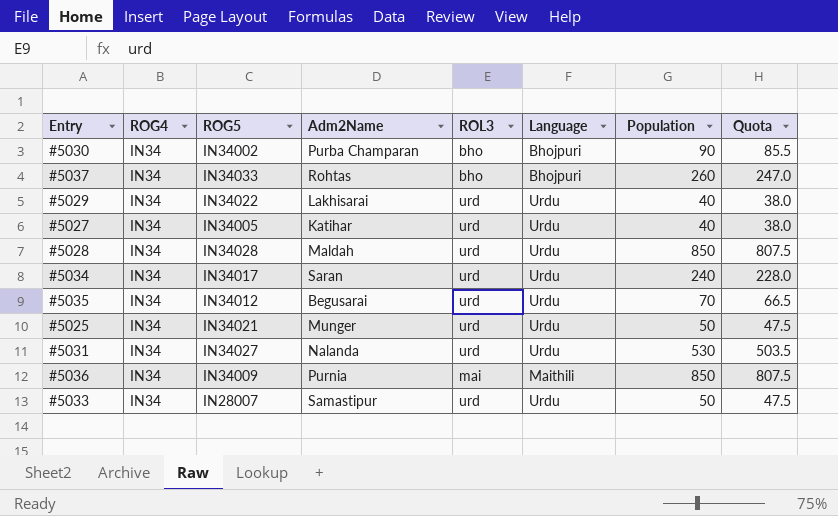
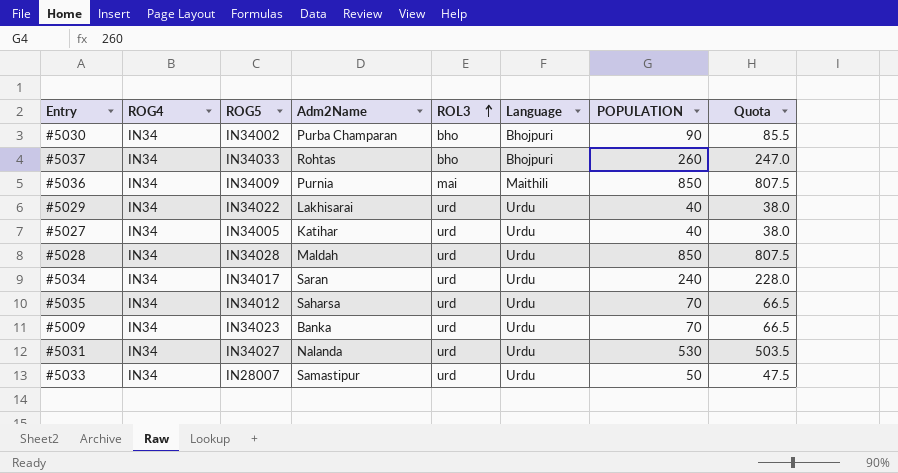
row order: none -> ROL3 ascending
column name: Population -> POPULATION
row #5025: IN34 | IN34021 | Munger | urd | Urdu | 50 | 47.5 -> none
#5035 | Adm2Name: Begusarai -> Saharsa
row #5009: none -> IN34 | IN34023 | Banka | urd | Urdu | 70 | 66.5

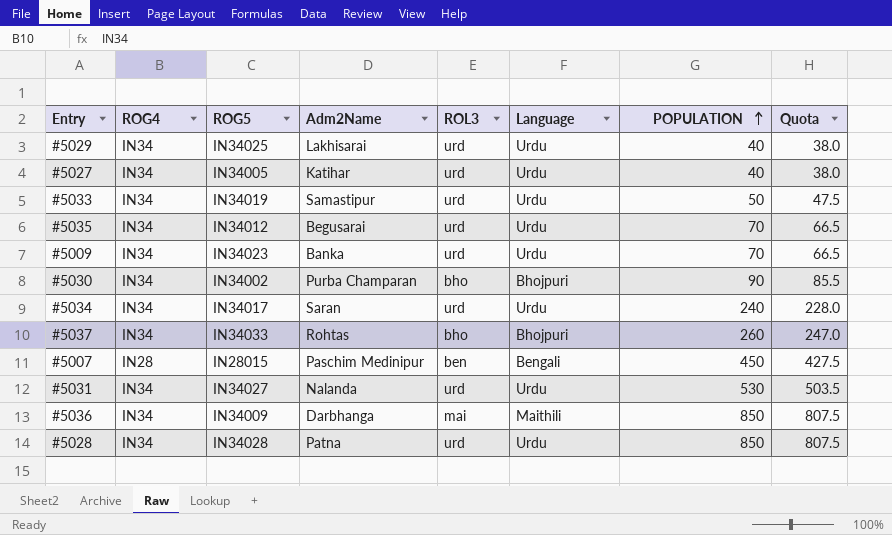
row order: ROL3 ascending -> POPULATION ascending
#5029 | ROG5: IN34022 -> IN34025
#5033 | ROG5: IN28007 -> IN34019
#5035 | Adm2Name: Saharsa -> Begusarai
row #5007: none -> IN28 | IN28015 | Paschim Medinipur | ben | Bengali | 450 | 427.5
#5036 | Adm2Name: Purnia -> Darbhanga
#5028 | Adm2Name: Maldah -> Patna

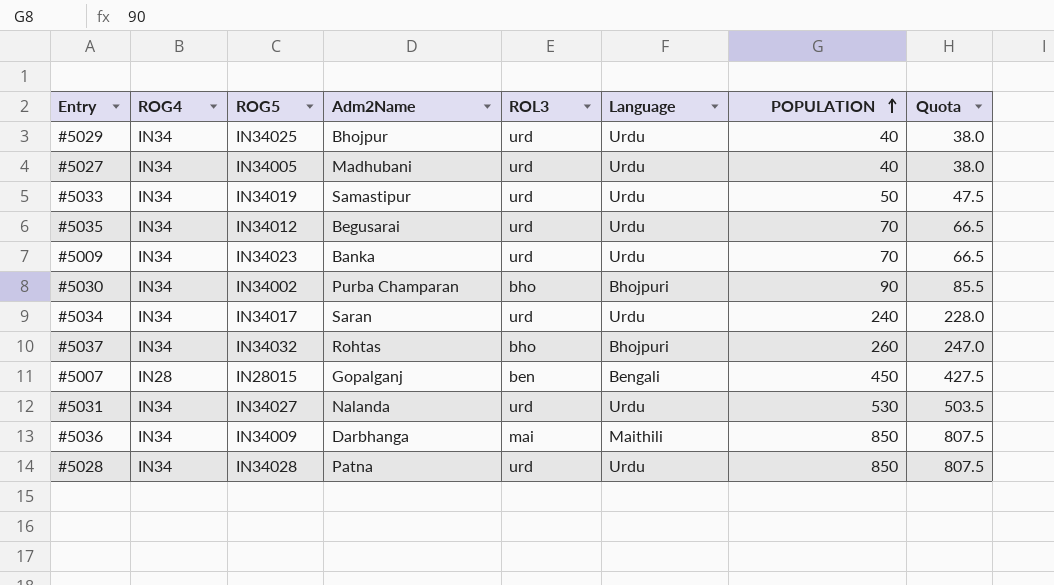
#5029 | Adm2Name: Lakhisarai -> Bhojpur
#5027 | Adm2Name: Katihar -> Madhubani
#5037 | ROG5: IN34033 -> IN34032
#5007 | Adm2Name: Paschim Medinipur -> Gopalganj

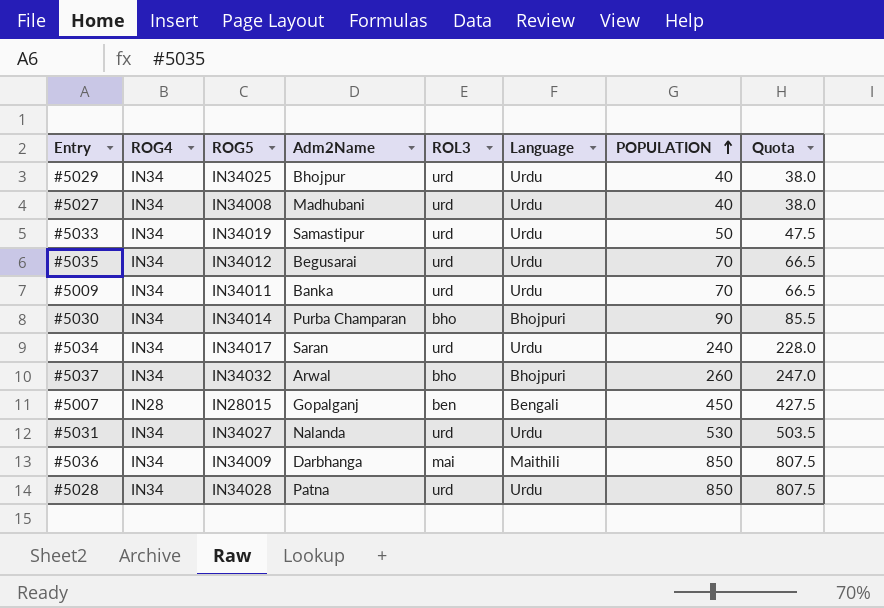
#5027 | ROG5: IN34005 -> IN34008
#5009 | ROG5: IN34023 -> IN34011
#5030 | ROG5: IN34002 -> IN34014
#5037 | Adm2Name: Rohtas -> Arwal

